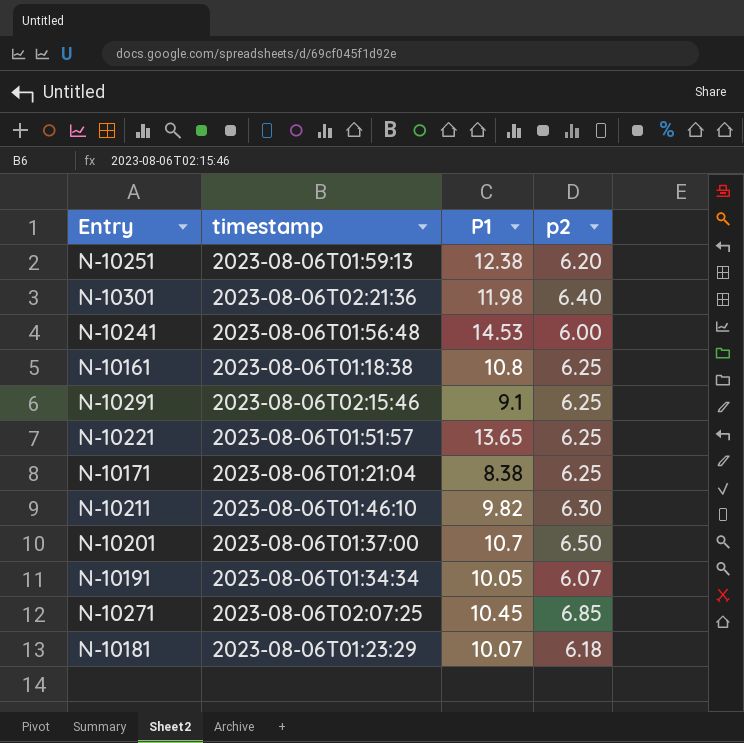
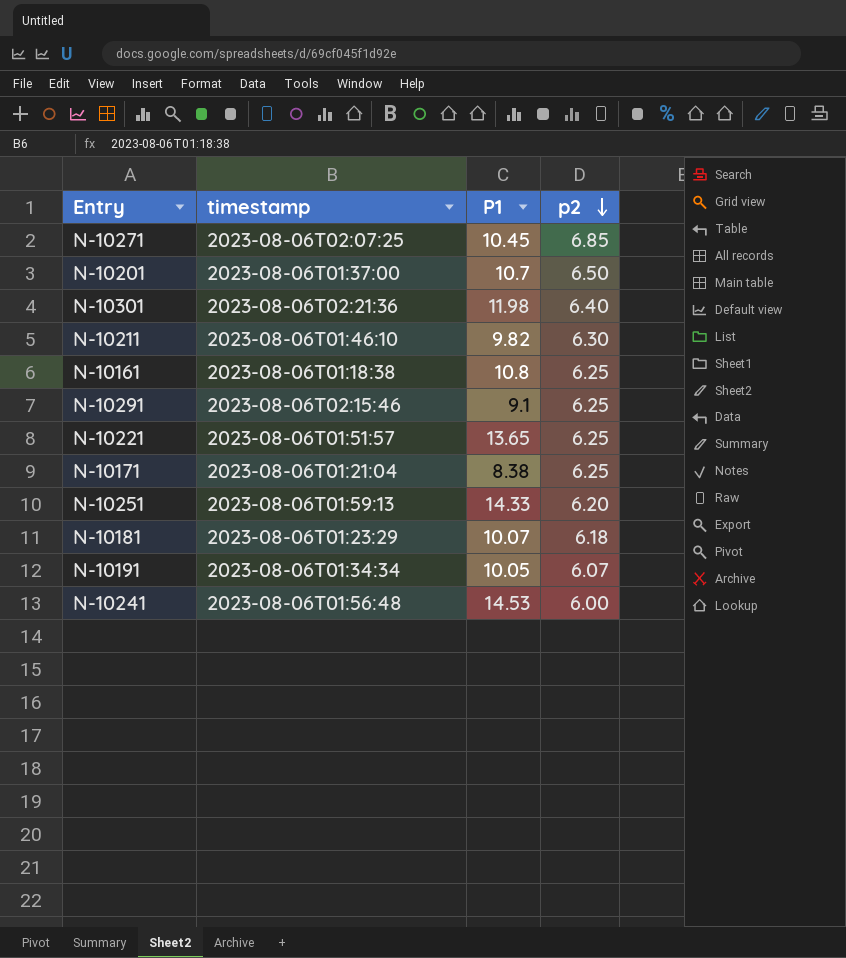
row order: none -> p2 descending
N-10251 | P1: 12.38 -> 14.33

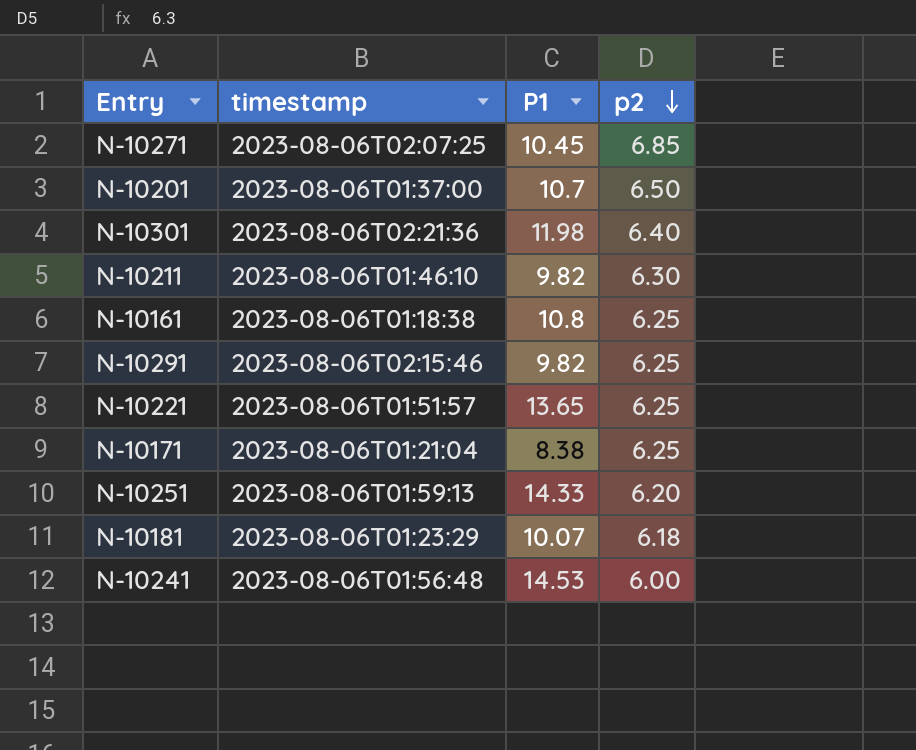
row N-10191: 2023-08-06T01:34:34 | 10.05 | 6.07 -> none
N-10291 | P1: 9.1 -> 9.82

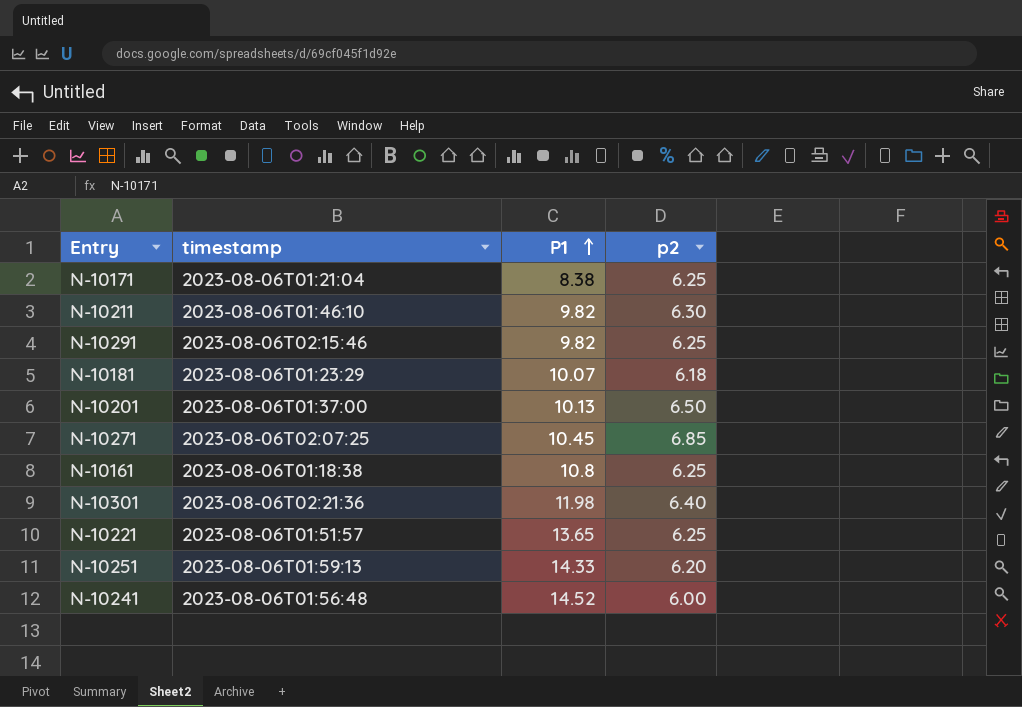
row order: p2 descending -> P1 ascending
N-10201 | P1: 10.7 -> 10.13
N-10241 | P1: 14.53 -> 14.52

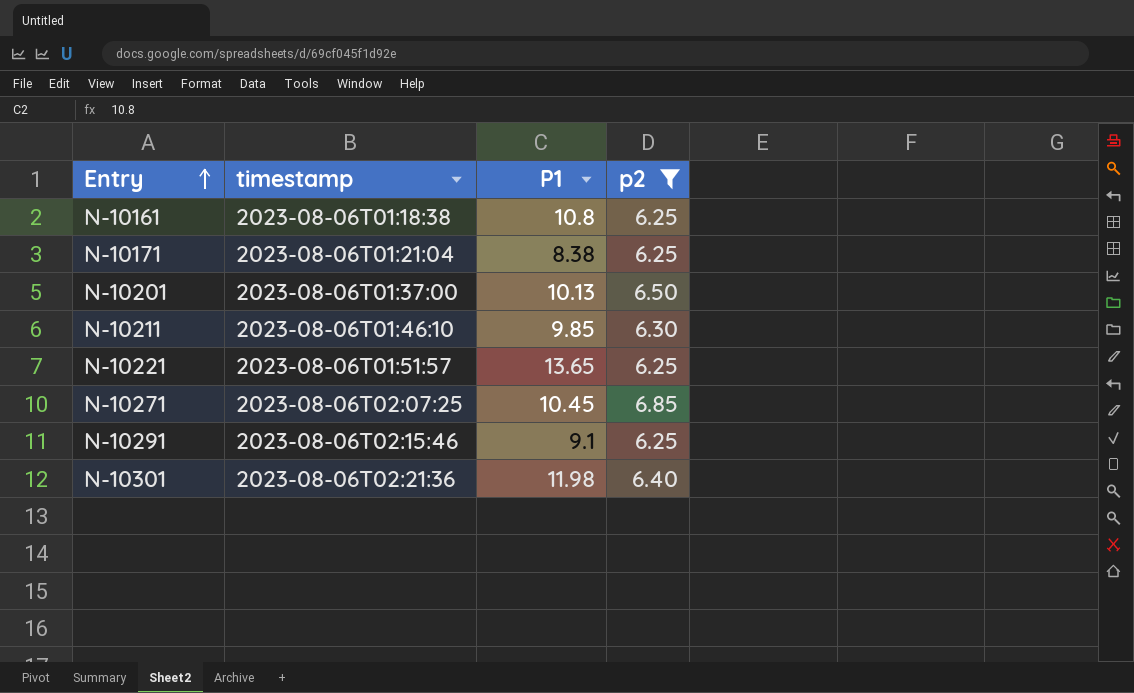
filter: none -> p2 >= 6.25
row order: P1 ascending -> Entry ascending
N-10211 | P1: 9.82 -> 9.85
N-10291 | P1: 9.82 -> 9.1

